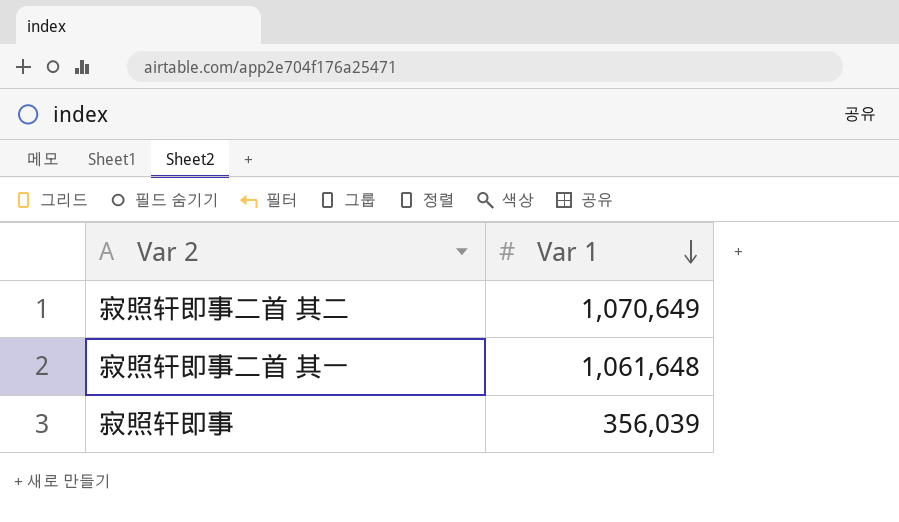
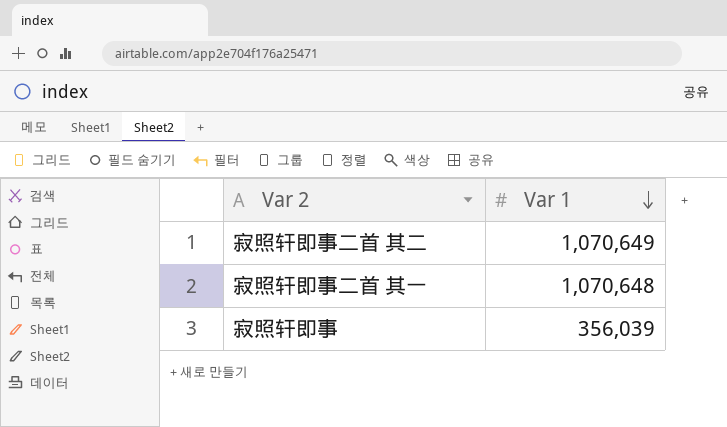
寂照轩即事二首 其一 | Var 1: 1,061,648 -> 1,070,648

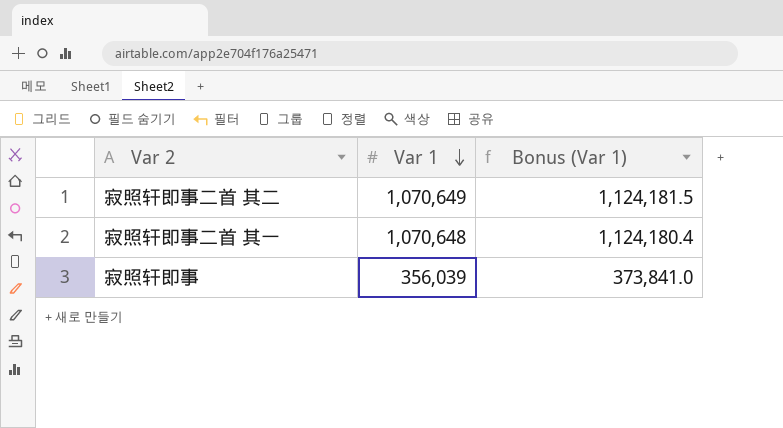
column Bonus (Var 1) | formula: none -> [Var 1] * 1.05

